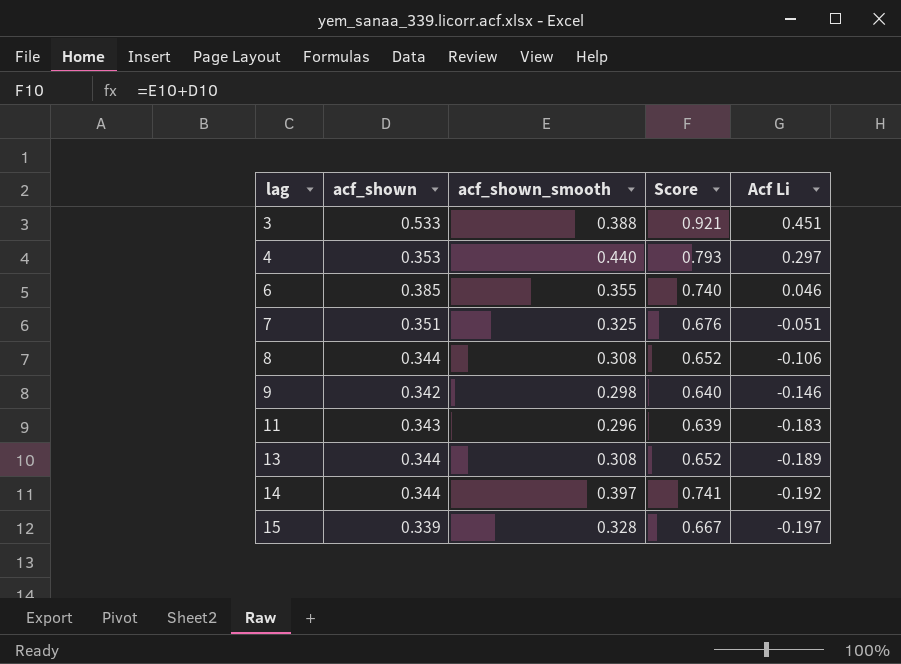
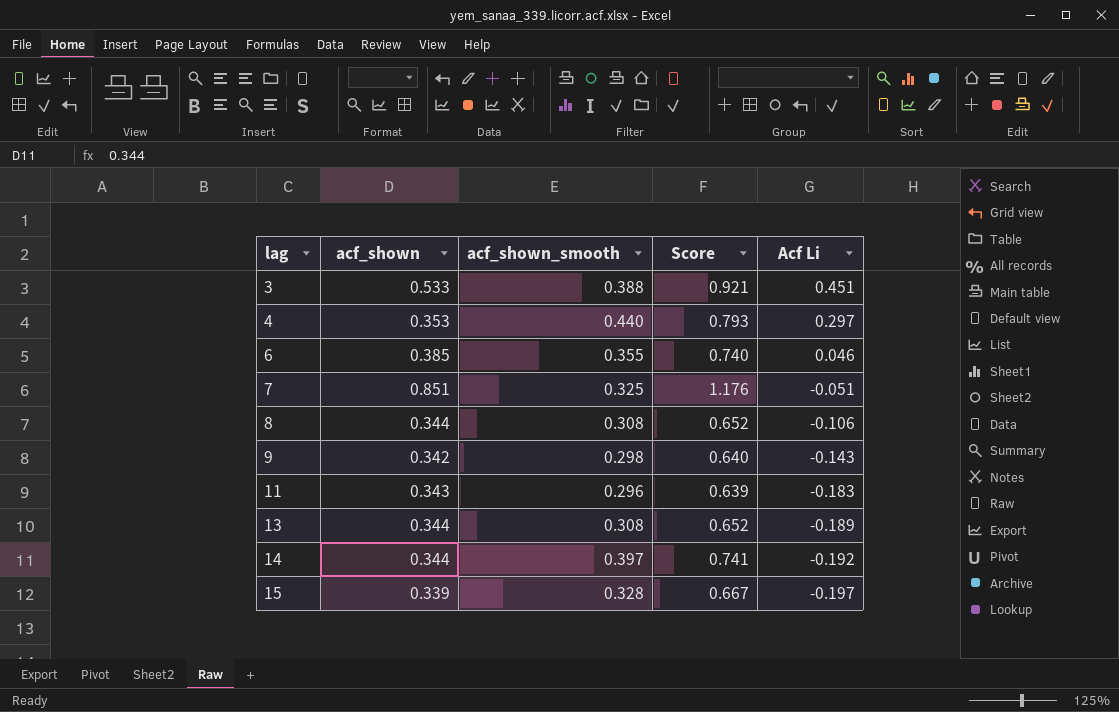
7 | acf_shown: 0.351 -> 0.851
7 | Score: 0.676 -> 1.176
9 | Acf Li: -0.146 -> -0.143

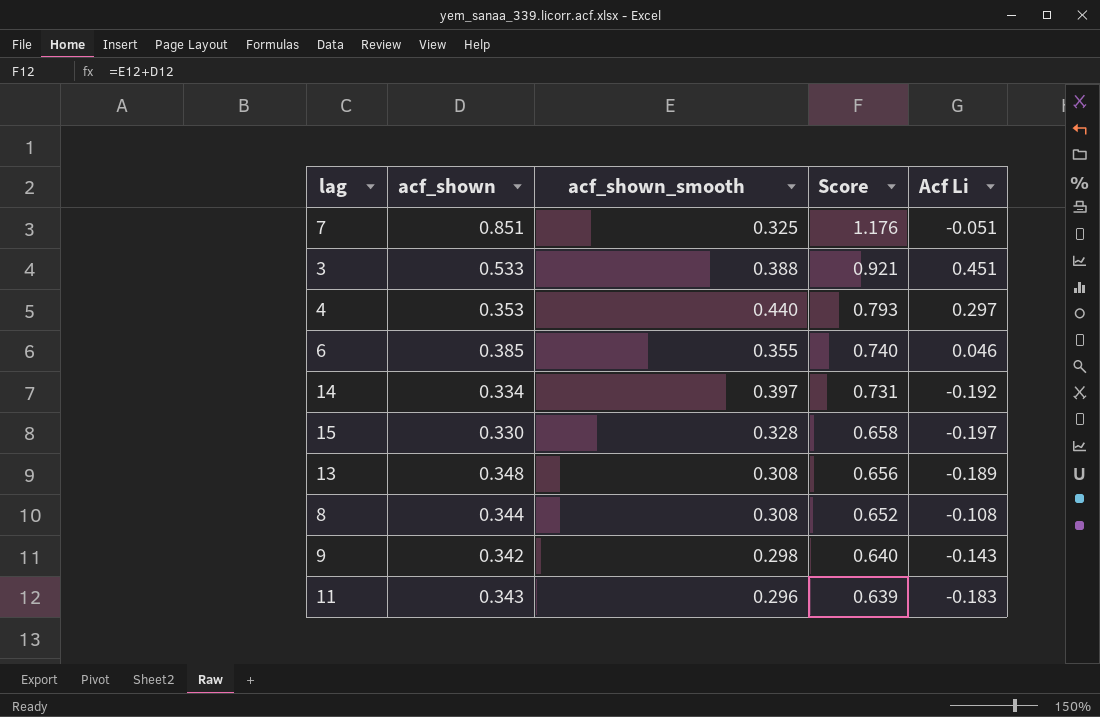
row order: lag ascending -> Score descending
14 | acf_shown: 0.344 -> 0.334
14 | Score: 0.741 -> 0.731
15 | acf_shown: 0.339 -> 0.330
15 | Score: 0.667 -> 0.658
13 | acf_shown: 0.344 -> 0.348
13 | Score: 0.652 -> 0.656
8 | Acf Li: -0.106 -> -0.108

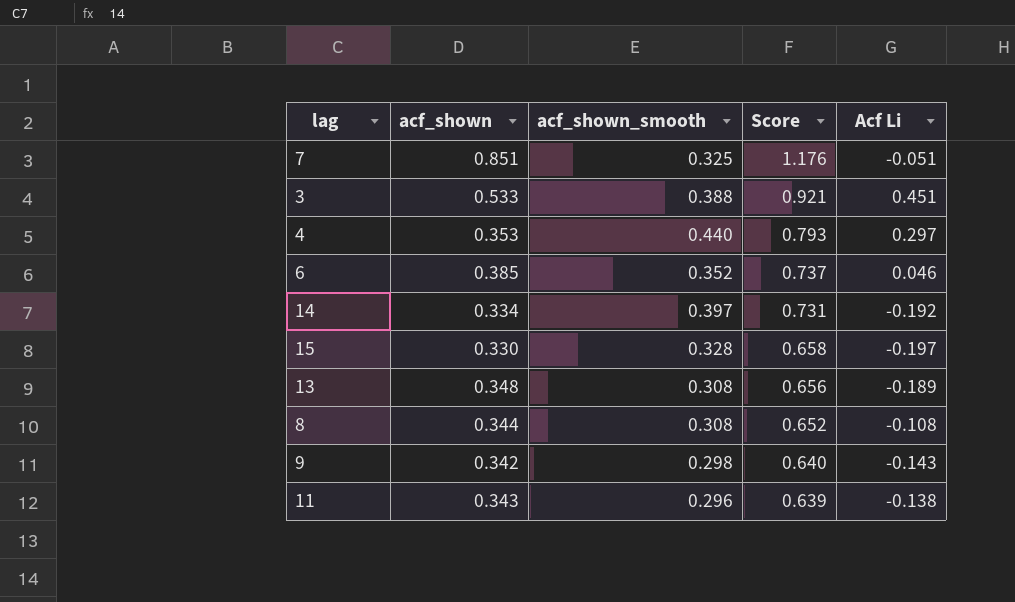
6 | acf_shown_smooth: 0.355 -> 0.352
6 | Score: 0.740 -> 0.737
11 | Acf Li: -0.183 -> -0.138

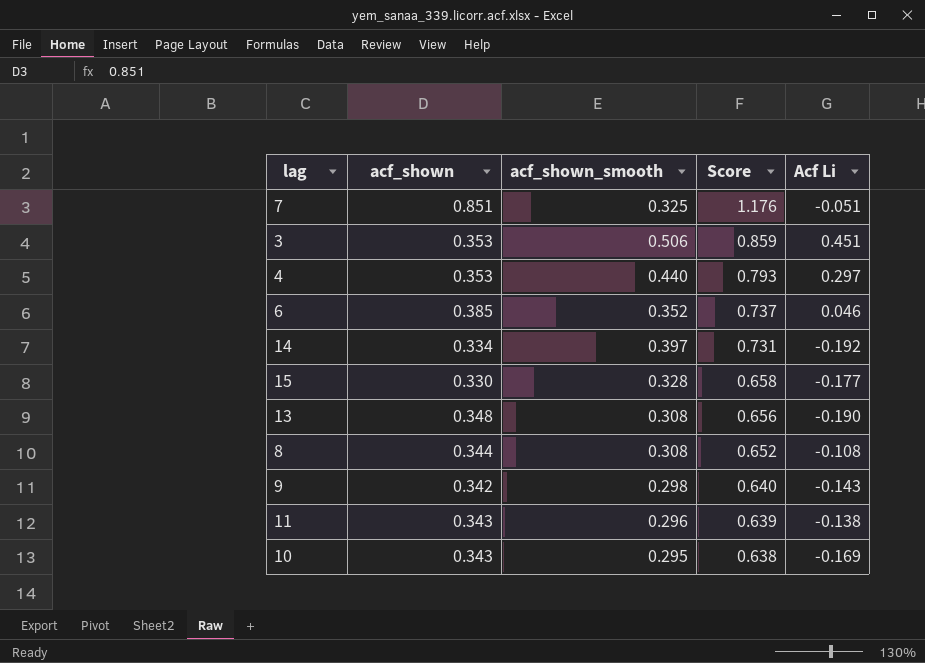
3 | acf_shown: 0.533 -> 0.353
3 | acf_shown_smooth: 0.388 -> 0.506
3 | Score: 0.921 -> 0.859
15 | Acf Li: -0.197 -> -0.177
13 | Acf Li: -0.189 -> -0.190
row 10: none -> 0.343 | 0.295 | 0.638 | -0.169

